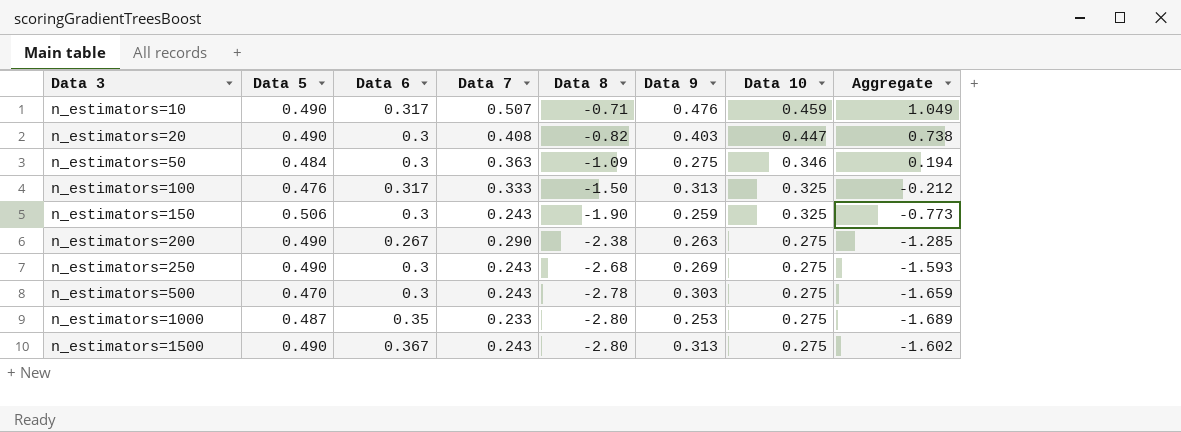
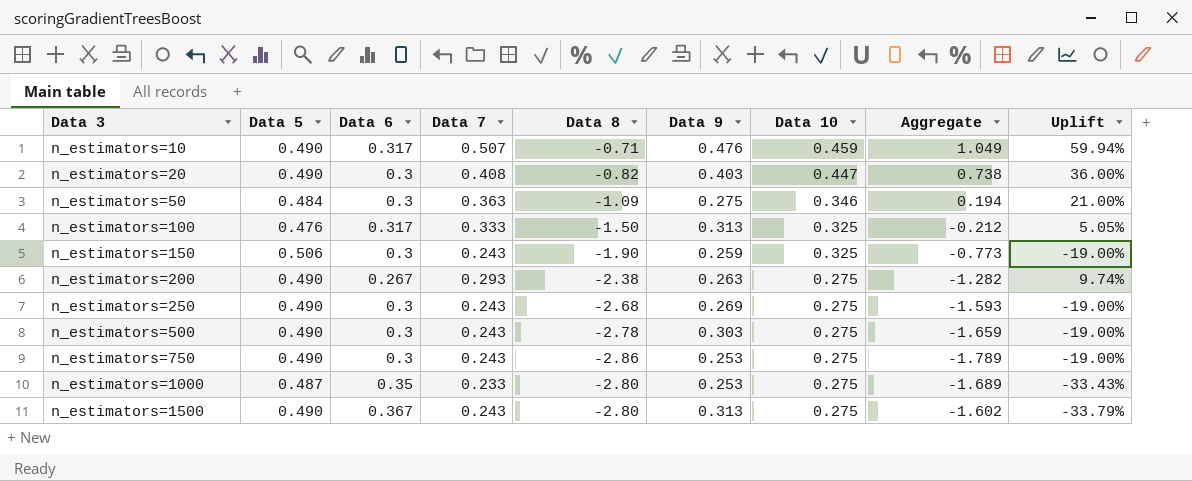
column Uplift | formula: none -> ([Data 7] - [Data 6]) / [Data 6]
n_estimators=200 | Data 7: 0.290 -> 0.293
n_estimators=200 | Aggregate: -1.285 -> -1.282
n_estimators=500 | Data 5: 0.470 -> 0.490
row n_estimators=750: none -> 0.490 | 0.3 | 0.243 | -2.86 | 0.253 | 0.275 | -1.789 | -19.00%

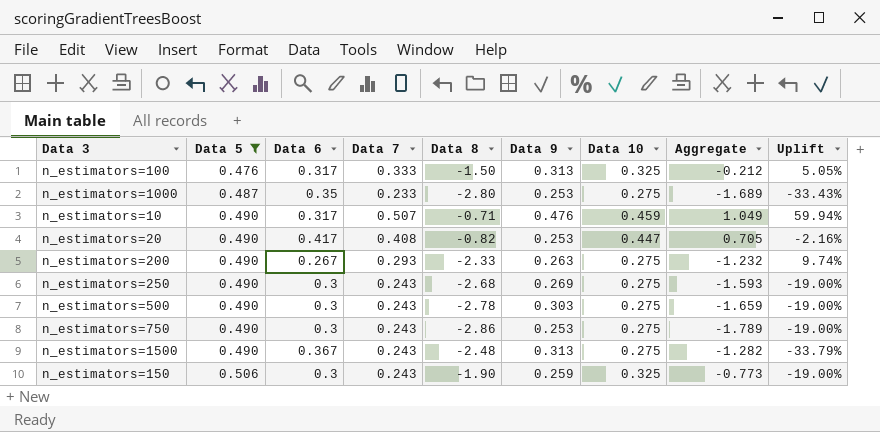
filter: none -> Data 5 != 0.484
row order: Data 3 ascending -> Data 5 ascending
n_estimators=20 | Data 6: 0.3 -> 0.417
n_estimators=20 | Data 9: 0.403 -> 0.253
n_estimators=20 | Aggregate: 0.738 -> 0.705
n_estimators=20 | Uplift: 36.00% -> -2.16%
n_estimators=200 | Data 8: -2.38 -> -2.33
n_estimators=200 | Aggregate: -1.282 -> -1.232
n_estimators=1500 | Data 8: -2.80 -> -2.48
n_estimators=1500 | Aggregate: -1.602 -> -1.282

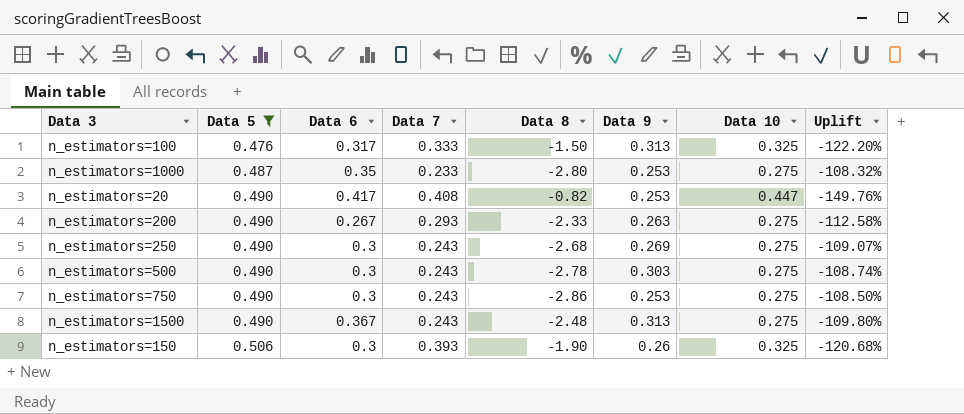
column Aggregate | formula: [Data 6] + [Data 7] + [Data 8] + [Data 9] + [Data 10] -> none
column Uplift | formula: ([Data 7] - [Data 6]) / [Data 6] -> ([Data 7] - [Data 8]) / [Data 8]
row n_estimators=10: 0.490 | 0.317 | 0.507 | -0.71 | 0.476 | 0.459 | 1.049 | 59.94% -> none
n_estimators=150 | Data 7: 0.243 -> 0.393
n_estimators=150 | Data 9: 0.259 -> 0.26

